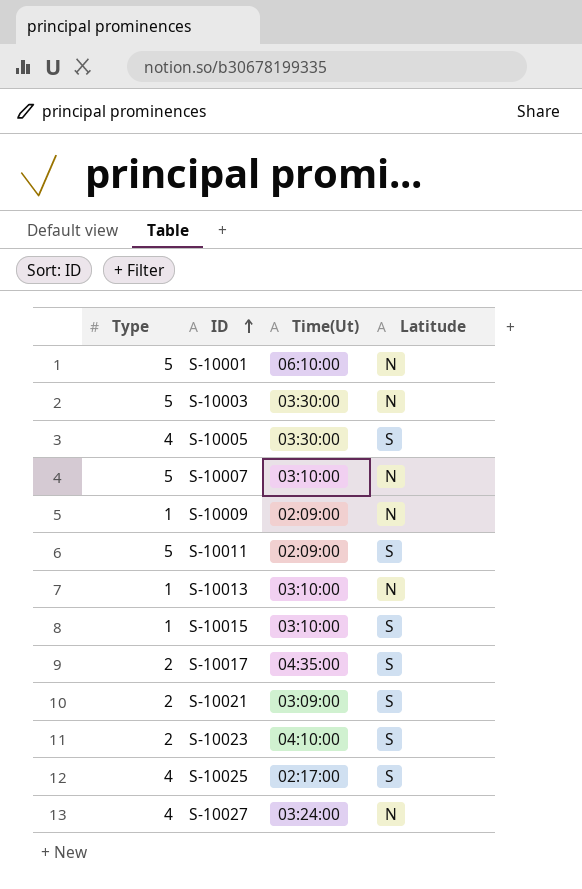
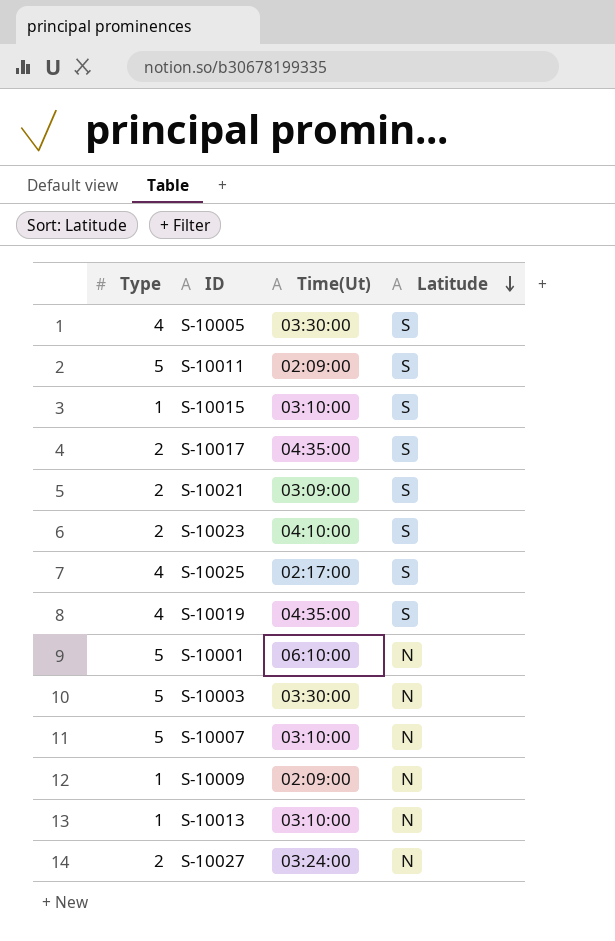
row order: ID ascending -> Latitude descending
row S-10019: none -> 4 | 04:35:00 | S
S-10027 | Type: 4 -> 2

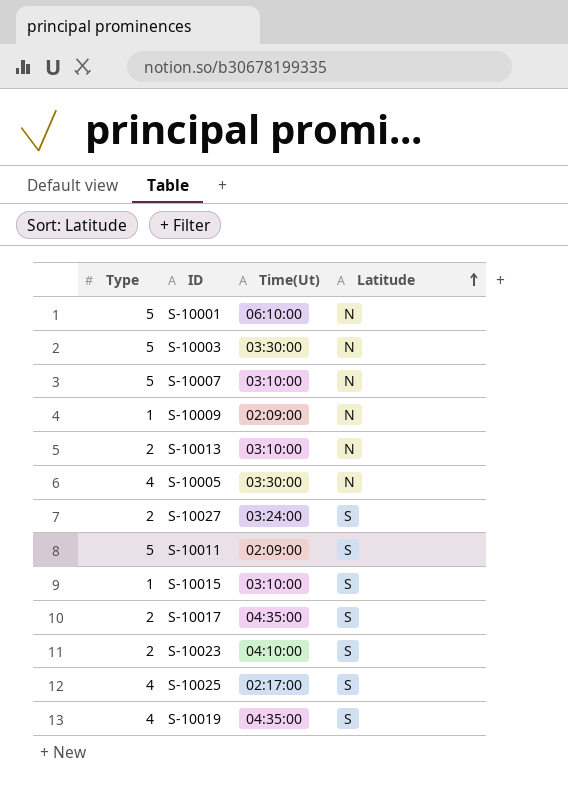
row order: Latitude descending -> Latitude ascending
row S-10021: 2 | 03:09:00 | S -> none
S-10013 | Type: 1 -> 2
S-10005 | Latitude: S -> N
S-10027 | Latitude: N -> S

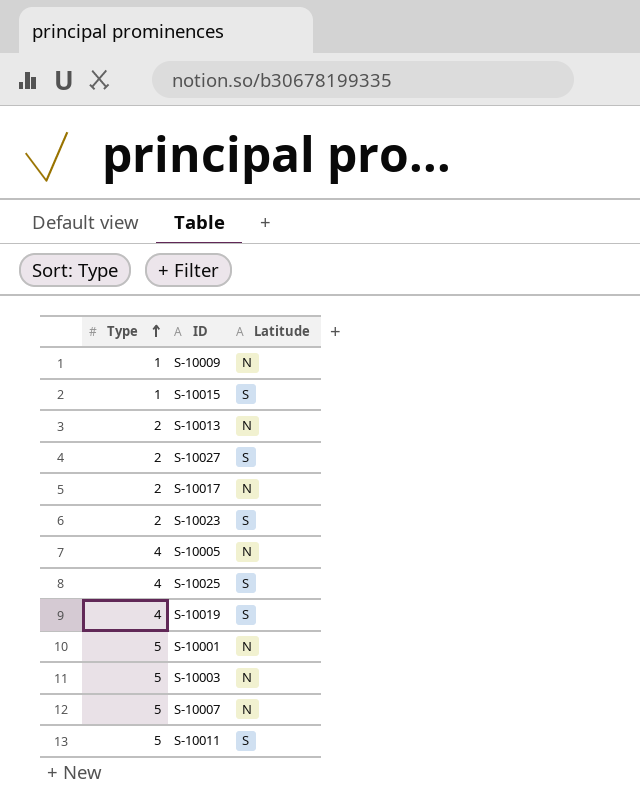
row order: Latitude ascending -> Type ascending
column Time(Ut) | position: 3 -> none
S-10017 | Latitude: S -> N

